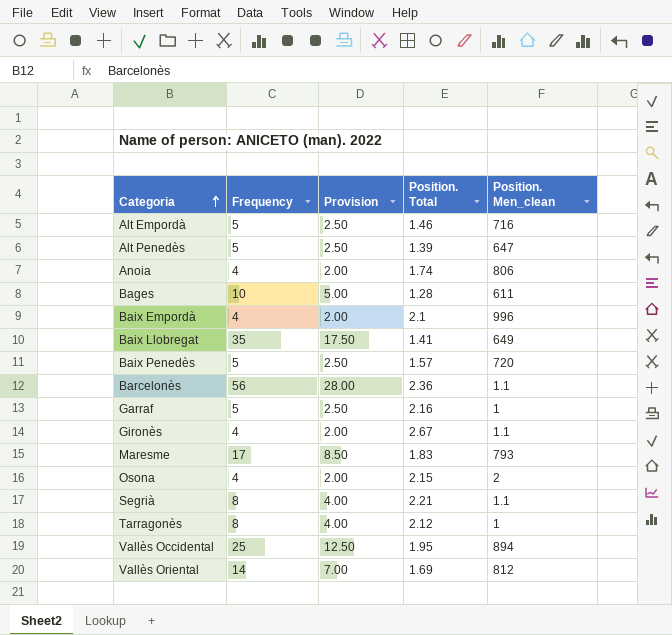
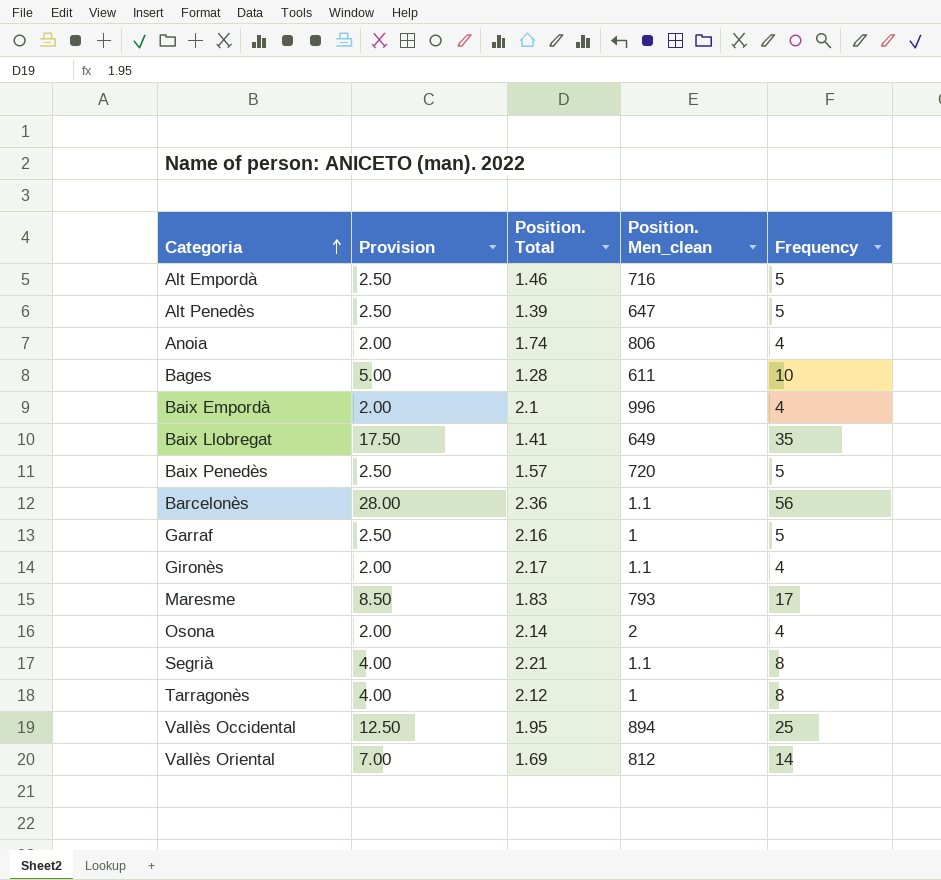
column Frequency | position: 2 -> 5
Gironès | Position. Total: 2.67 -> 2.17
Osona | Position. Total: 2.15 -> 2.14

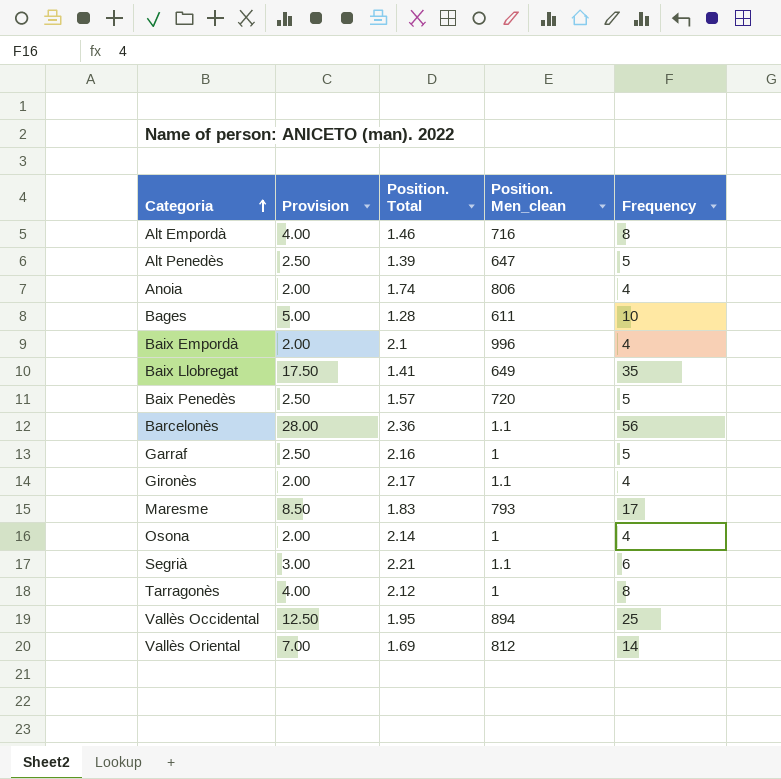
Alt Empordà | Provision: 2.50 -> 4.00
Alt Empordà | Frequency: 5 -> 8
Osona | Position. Men_clean: 2 -> 1
Segrià | Provision: 4.00 -> 3.00
Segrià | Frequency: 8 -> 6

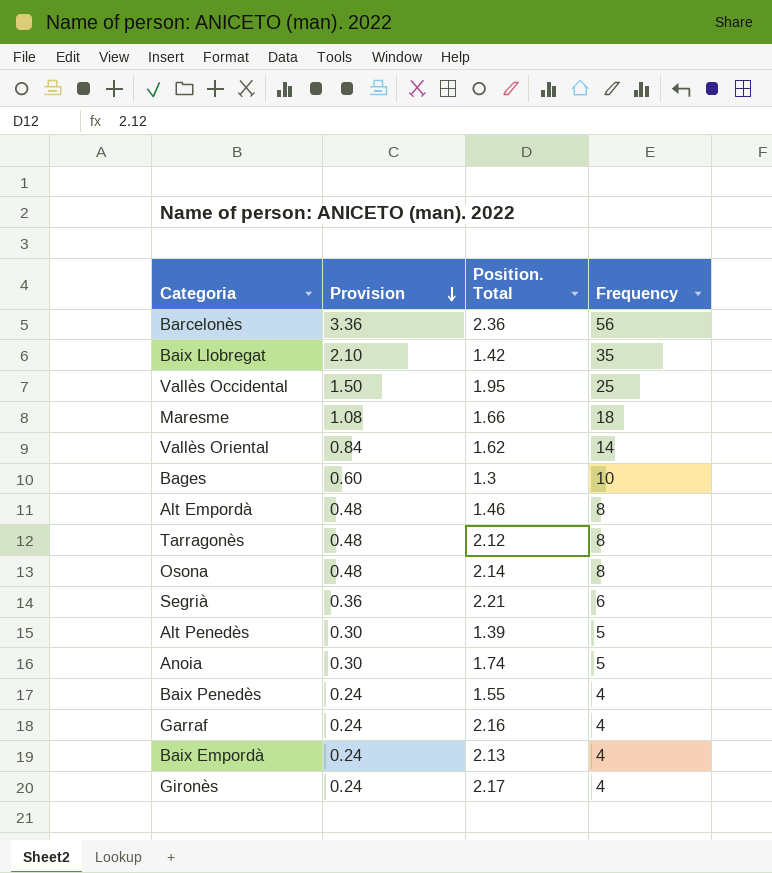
row order: Categoria ascending -> Provision descending
column Position. Men_clean | position: 4 -> none
column Provision | formula: [Frequency] * 0.5 -> [Frequency] * 0.06
Baix Llobregat | Position. Total: 1.41 -> 1.42
Maresme | Position. Total: 1.83 -> 1.66
Maresme | Frequency: 17 -> 18
Vallès Oriental | Position. Total: 1.69 -> 1.62
Bages | Position. Total: 1.28 -> 1.3
Osona | Frequency: 4 -> 8
Anoia | Frequency: 4 -> 5
Baix Penedès | Position. Total: 1.57 -> 1.55
Baix Penedès | Frequency: 5 -> 4
Garraf | Frequency: 5 -> 4
Baix Empordà | Position. Total: 2.1 -> 2.13

